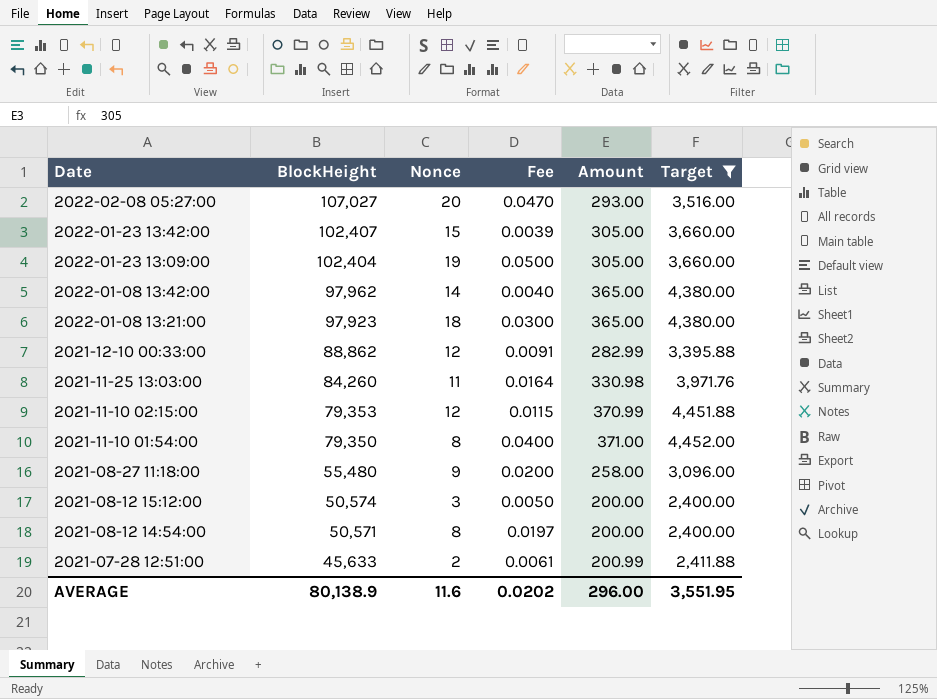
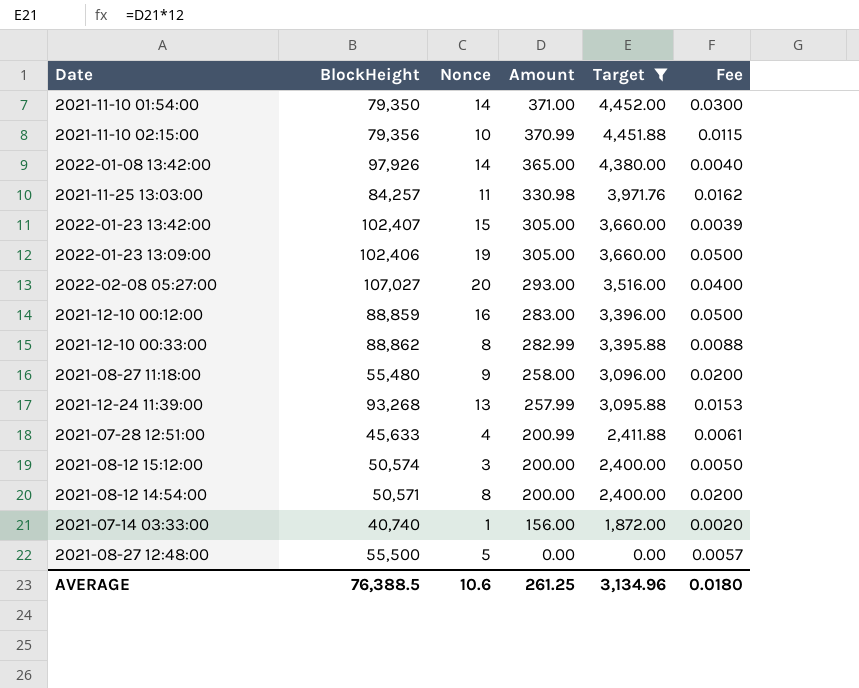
row order: Date descending -> Amount descending
column Fee | position: 4 -> 6
row 2022-01-08 13:21:00: 97,923 | 18 | 0.0300 | 365.00 | 4,380.00 -> none
2021-11-10 01:54:00 | Nonce: 8 -> 14
2021-11-10 01:54:00 | Fee: 0.0400 -> 0.0300
2021-11-10 02:15:00 | BlockHeight: 79,353 -> 79,356
2021-11-10 02:15:00 | Nonce: 12 -> 10
2022-01-08 13:42:00 | BlockHeight: 97,962 -> 97,926
2021-11-25 13:03:00 | BlockHeight: 84,260 -> 84,257
2021-11-25 13:03:00 | Fee: 0.0164 -> 0.0162
2022-01-23 13:09:00 | BlockHeight: 102,404 -> 102,406
2022-02-08 05:27:00 | Fee: 0.0470 -> 0.0400
row 2021-12-10 00:12:00: none -> 88,859 | 16 | 283.00 | 3,396.00 | 0.0500
2021-12-10 00:33:00 | Nonce: 12 -> 8
2021-12-10 00:33:00 | Fee: 0.0091 -> 0.0088
row 2021-12-24 11:39:00: none -> 93,268 | 13 | 257.99 | 3,095.88 | 0.0153
2021-07-28 12:51:00 | Nonce: 2 -> 4
2021-08-12 14:54:00 | Fee: 0.0197 -> 0.0200
row 2021-07-14 03:33:00: none -> 40,740 | 1 | 156.00 | 1,872.00 | 0.0020
row 2021-08-27 12:48:00: none -> 55,500 | 5 | 0.00 | 0.00 | 0.0057
AVERAGE | BlockHeight: 80,138.9 -> 76,388.5
AVERAGE | Nonce: 11.6 -> 10.6
AVERAGE | Amount: 296.00 -> 261.25
AVERAGE | Target: 3,551.95 -> 3,134.96
AVERAGE | Fee: 0.0202 -> 0.0180

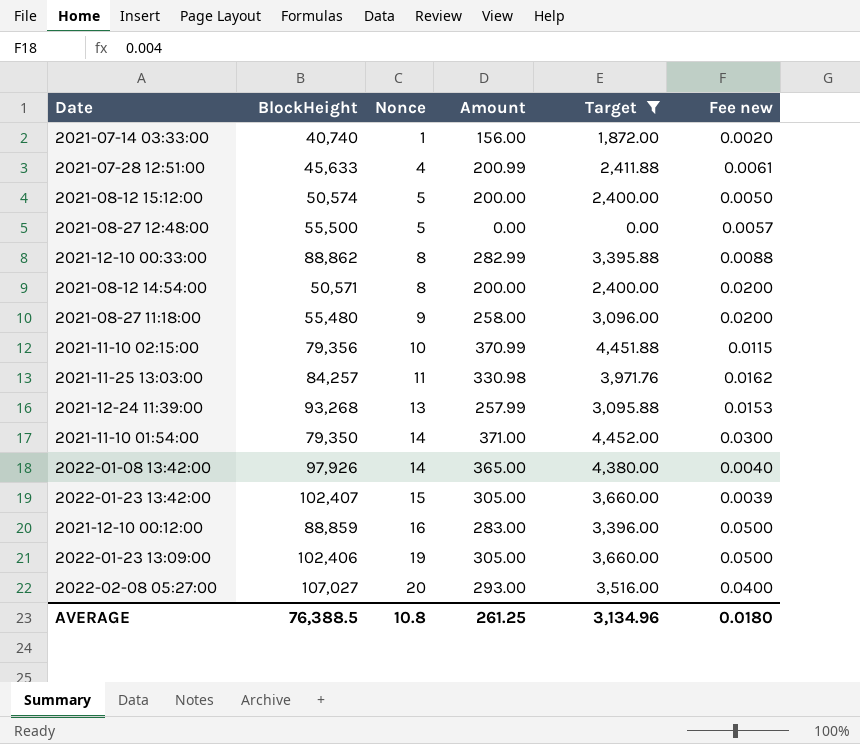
row order: Amount descending -> Nonce ascending
column name: Fee -> Fee new
2021-08-12 15:12:00 | Nonce: 3 -> 5
AVERAGE | Nonce: 10.6 -> 10.8

